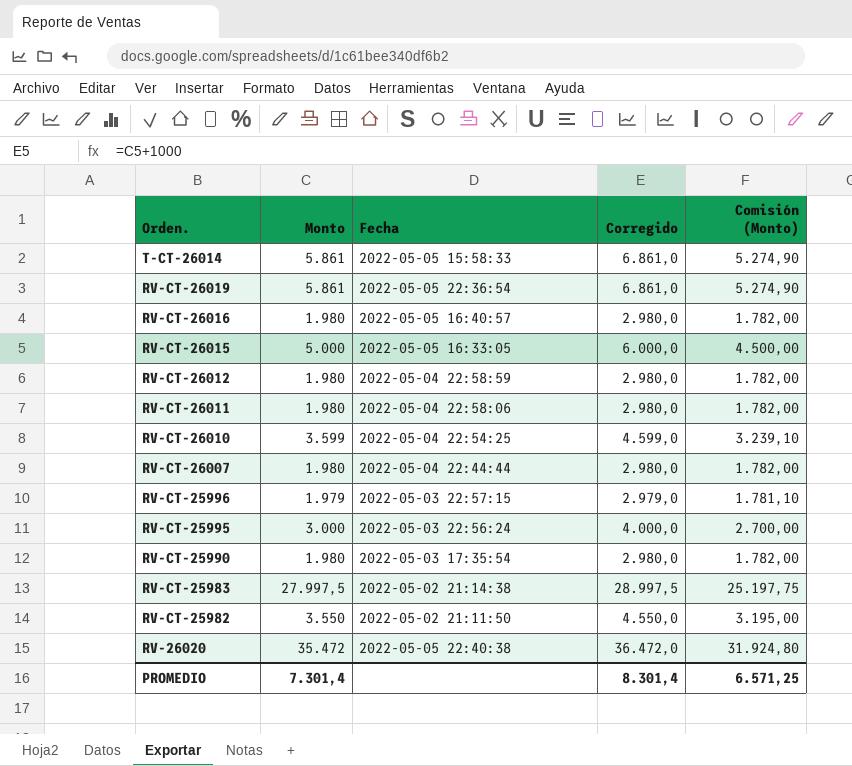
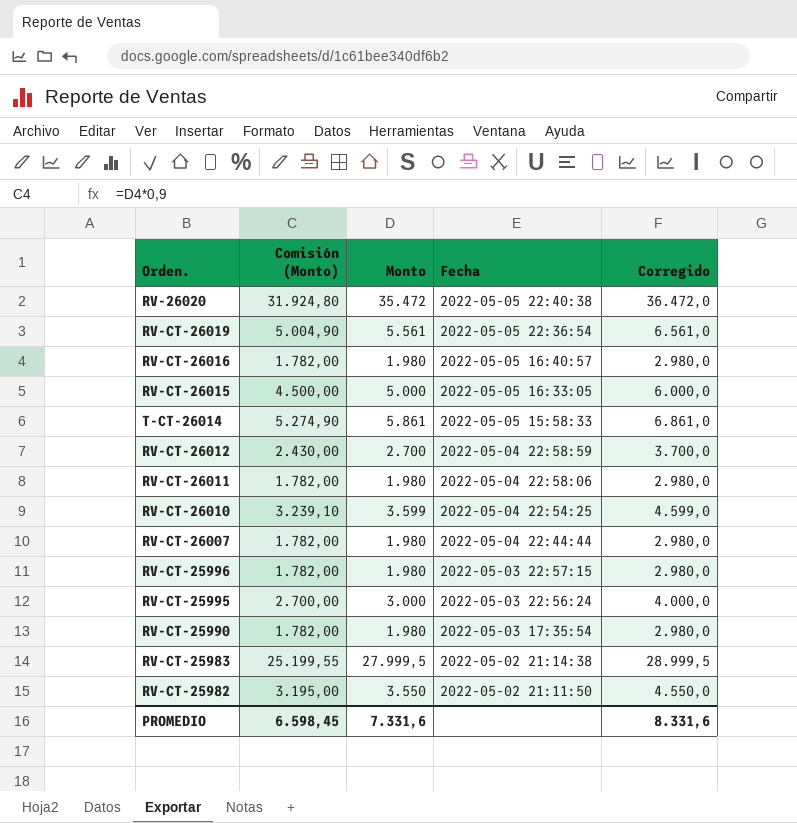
row order: Orden. descending -> Fecha descending
column Comisión (Monto) | position: 5 -> 2
RV-CT-26019 | Comisión (Monto): 5.274,90 -> 5.004,90
RV-CT-26019 | Monto: 5.861 -> 5.561
RV-CT-26019 | Corregido: 6.861,0 -> 6.561,0
RV-CT-26012 | Comisión (Monto): 1.782,00 -> 2.430,00
RV-CT-26012 | Monto: 1.980 -> 2.700
RV-CT-26012 | Corregido: 2.980,0 -> 3.700,0
RV-CT-25996 | Comisión (Monto): 1.781,10 -> 1.782,00
RV-CT-25996 | Monto: 1.979 -> 1.980
RV-CT-25996 | Corregido: 2.979,0 -> 2.980,0
RV-CT-25983 | Comisión (Monto): 25.197,75 -> 25.199,55
RV-CT-25983 | Monto: 27.997,5 -> 27.999,5
RV-CT-25983 | Corregido: 28.997,5 -> 28.999,5
PROMEDIO | Comisión (Monto): 6.571,25 -> 6.598,45
PROMEDIO | Monto: 7.301,4 -> 7.331,6
PROMEDIO | Corregido: 8.301,4 -> 8.331,6

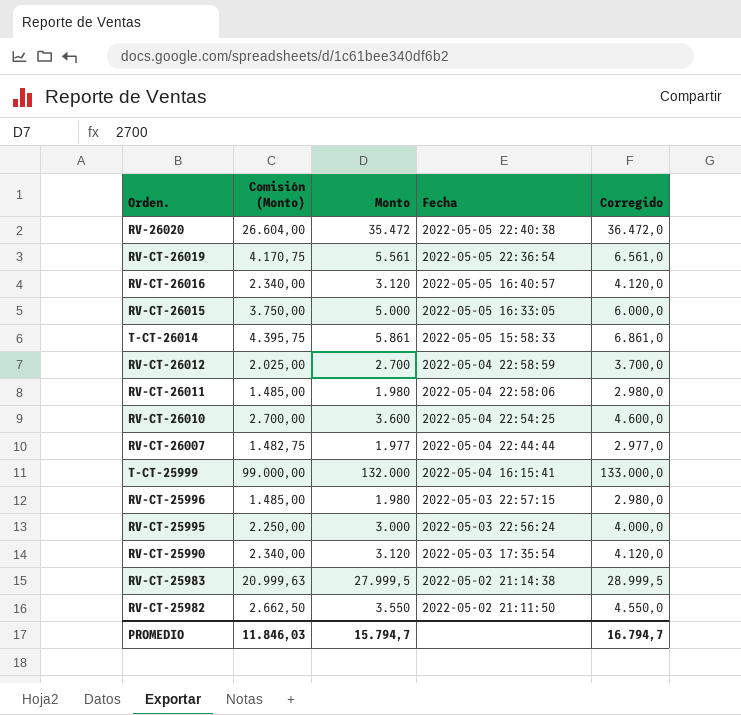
column Comisión (Monto) | formula: [Monto] * 0,9 -> [Monto] * 0,75
RV-CT-26016 | Monto: 1.980 -> 3.120
RV-CT-26016 | Corregido: 2.980,0 -> 4.120,0
RV-CT-26010 | Monto: 3.599 -> 3.600
RV-CT-26010 | Corregido: 4.599,0 -> 4.600,0
RV-CT-26007 | Monto: 1.980 -> 1.977
RV-CT-26007 | Corregido: 2.980,0 -> 2.977,0
row T-CT-25999: none -> 99.000,00 | 132.000 | 2022-05-04 16:15:41 | 133.000,0
RV-CT-25990 | Monto: 1.980 -> 3.120
RV-CT-25990 | Corregido: 2.980,0 -> 4.120,0
PROMEDIO | Comisión (Monto): 6.598,45 -> 11.846,03
PROMEDIO | Monto: 7.331,6 -> 15.794,7
PROMEDIO | Corregido: 8.331,6 -> 16.794,7

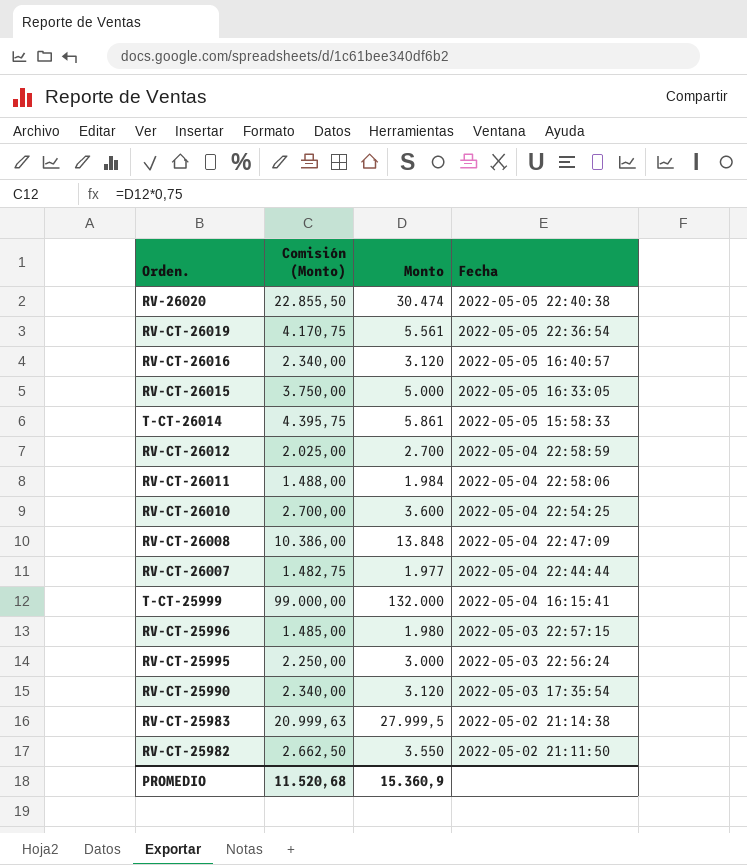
column Corregido | formula: [Monto] + 1000 -> none
RV-26020 | Comisión (Monto): 26.604,00 -> 22.855,50
RV-26020 | Monto: 35.472 -> 30.474
RV-CT-26011 | Comisión (Monto): 1.485,00 -> 1.488,00
RV-CT-26011 | Monto: 1.980 -> 1.984
row RV-CT-26008: none -> 10.386,00 | 13.848 | 2022-05-04 22:47:09
PROMEDIO | Comisión (Monto): 11.846,03 -> 11.520,68
PROMEDIO | Monto: 15.794,7 -> 15.360,9

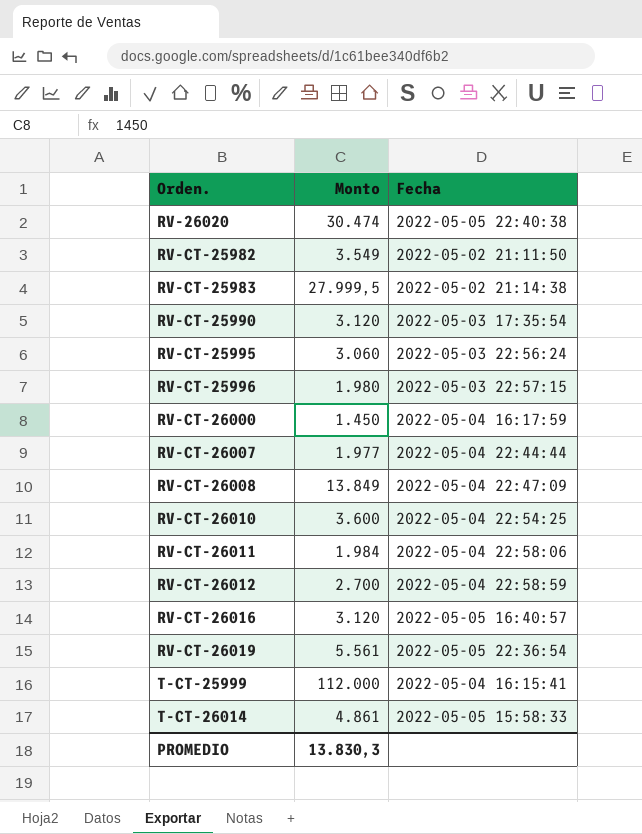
row order: Fecha descending -> Orden. ascending
column Comisión (Monto) | formula: [Monto] * 0,75 -> none
row RV-CT-26015: 3.750,00 | 5.000 | 2022-05-05 16:33:05 -> none
RV-CT-25982 | Monto: 3.550 -> 3.549
RV-CT-25995 | Monto: 3.000 -> 3.060
row RV-CT-26000: none -> 1.450 | 2022-05-04 16:17:59
RV-CT-26008 | Monto: 13.848 -> 13.849
T-CT-25999 | Monto: 132.000 -> 112.000
T-CT-26014 | Monto: 5.861 -> 4.861
PROMEDIO | Monto: 15.360,9 -> 13.830,3

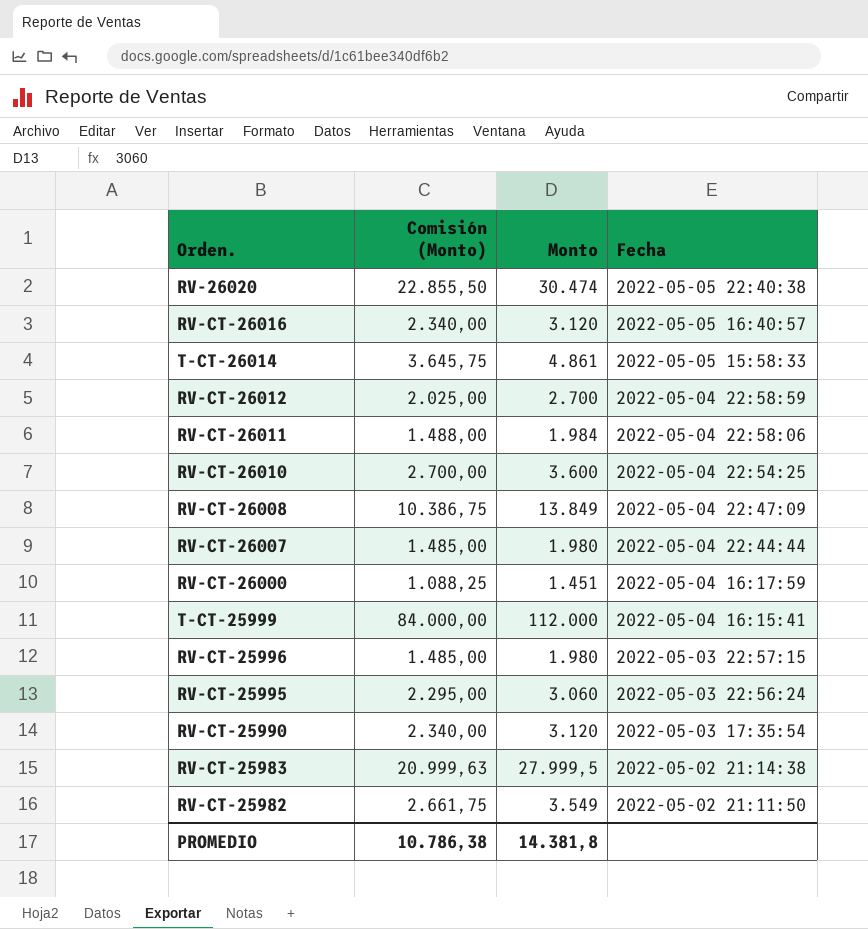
row order: Orden. ascending -> Fecha descending
column Comisión (Monto) | formula: none -> [Monto] * 0,75
row RV-CT-26019: 5.561 | 2022-05-05 22:36:54 -> none
RV-CT-26007 | Monto: 1.977 -> 1.980
RV-CT-26000 | Monto: 1.450 -> 1.451
PROMEDIO | Monto: 13.830,3 -> 14.381,8

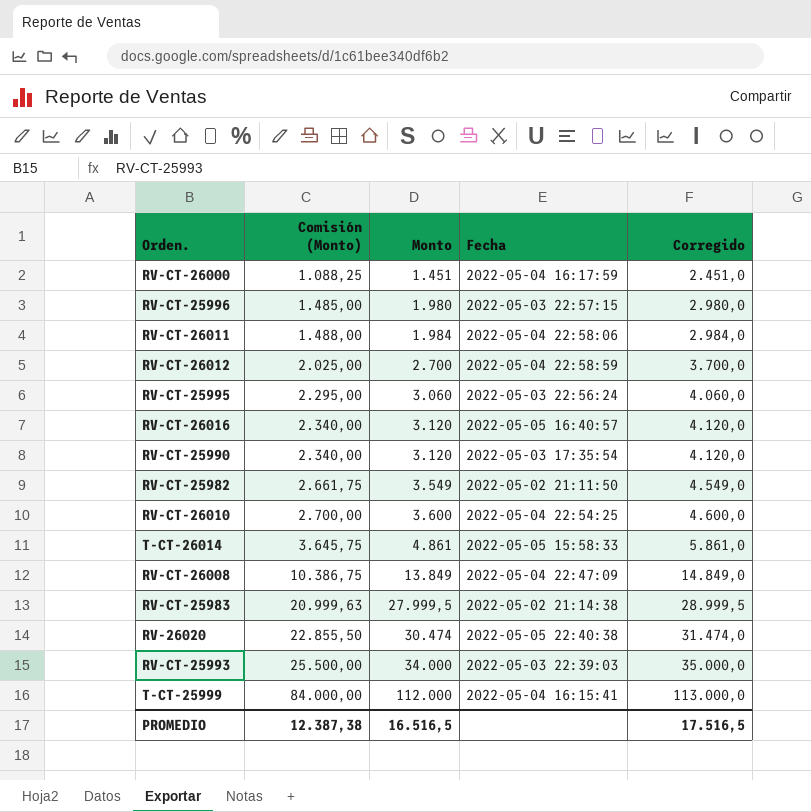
row order: Fecha descending -> Comisión (Monto) ascending
column Corregido | formula: none -> [Monto] + 1000
row RV-CT-26007: 1.485,00 | 1.980 | 2022-05-04 22:44:44 -> none
row RV-CT-25993: none -> 25.500,00 | 34.000 | 2022-05-03 22:39:03 | 35.000,0
PROMEDIO | Comisión (Monto): 10.786,38 -> 12.387,38
PROMEDIO | Monto: 14.381,8 -> 16.516,5

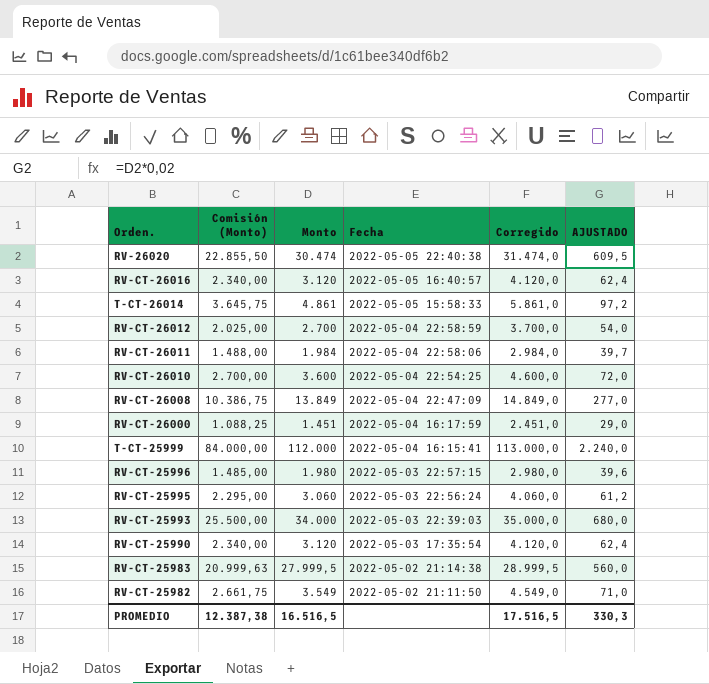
row order: Comisión (Monto) ascending -> Fecha descending
column AJUSTADO | formula: none -> [Monto] * 0,02

